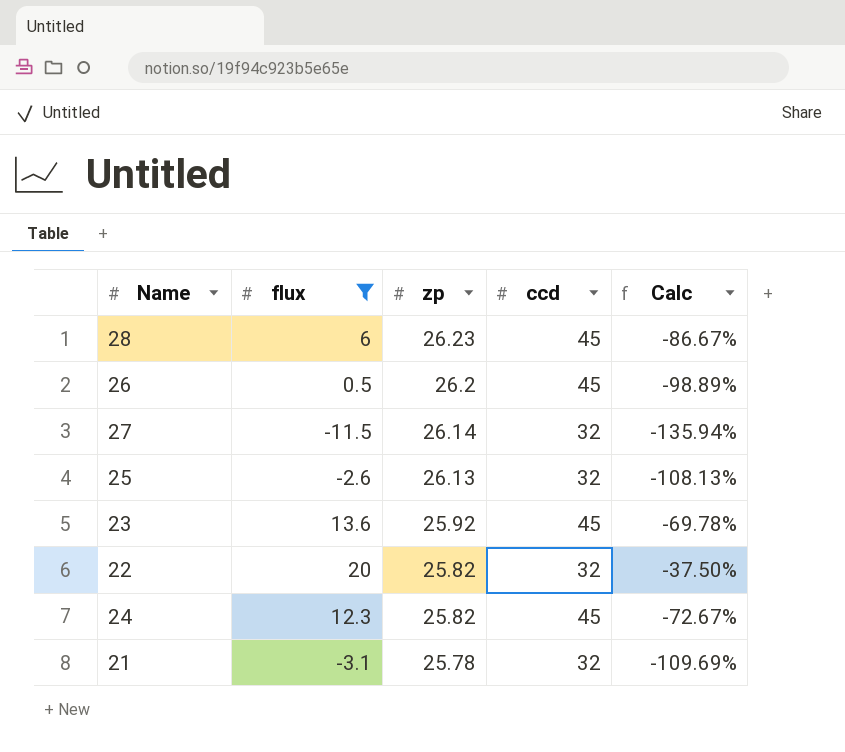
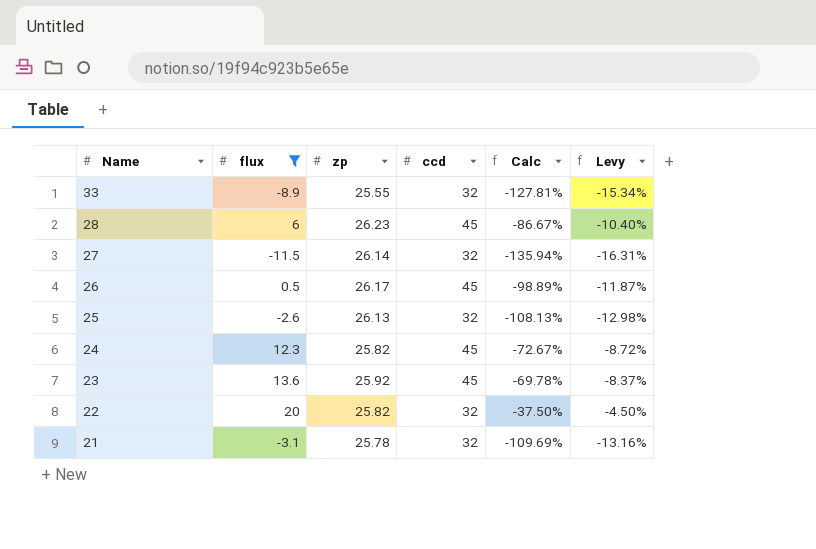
row order: zp descending -> Name descending
column Levy | formula: none -> [Calc] * 0.12
row 33: none -> -8.9 | 25.55 | 32 | -127.81% | -15.34%
26 | zp: 26.2 -> 26.17

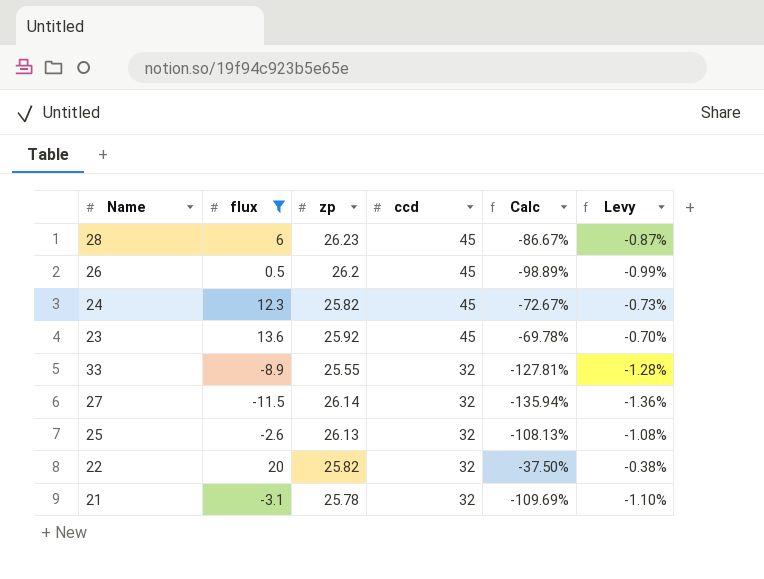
row order: Name descending -> ccd descending
column Levy | formula: [Calc] * 0.12 -> [Calc] * 0.01
26 | zp: 26.17 -> 26.2

